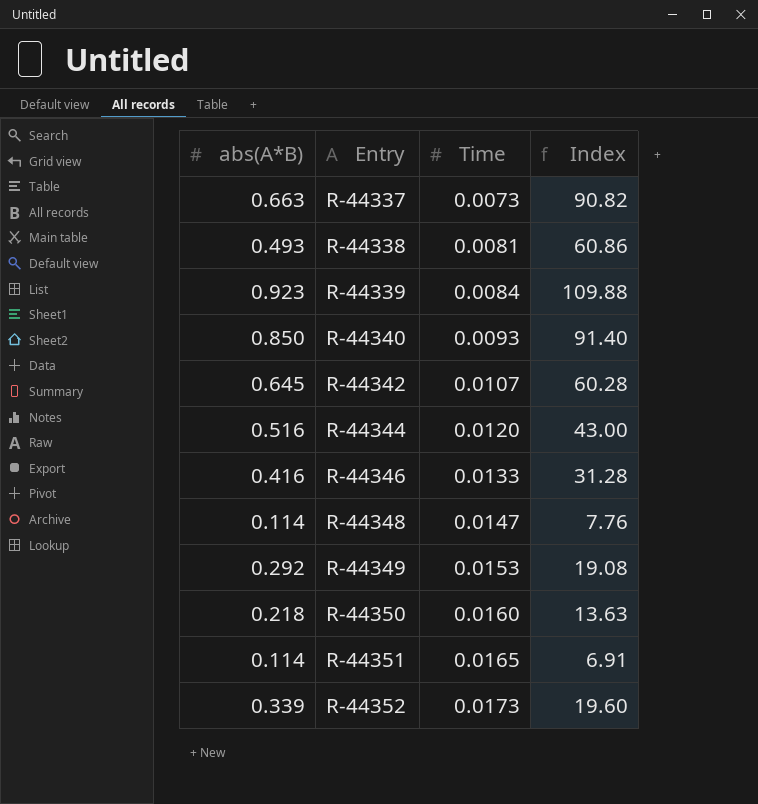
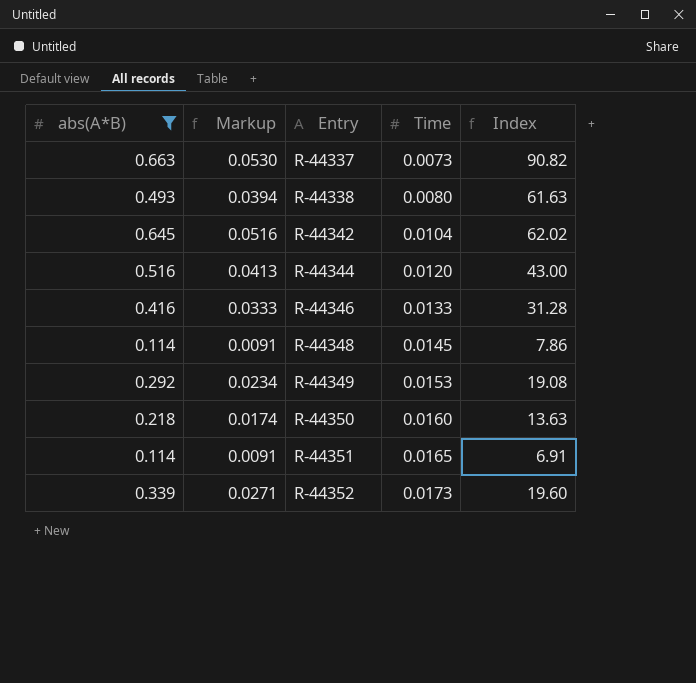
filter: none -> abs(A*B) <= 0.663
column Markup | formula: none -> [abs(A*B)] * 0.08
R-44338 | Time: 0.0081 -> 0.0080
R-44338 | Index: 60.86 -> 61.63
R-44342 | Time: 0.0107 -> 0.0104
R-44342 | Index: 60.28 -> 62.02
R-44348 | Time: 0.0147 -> 0.0145
R-44348 | Index: 7.76 -> 7.86

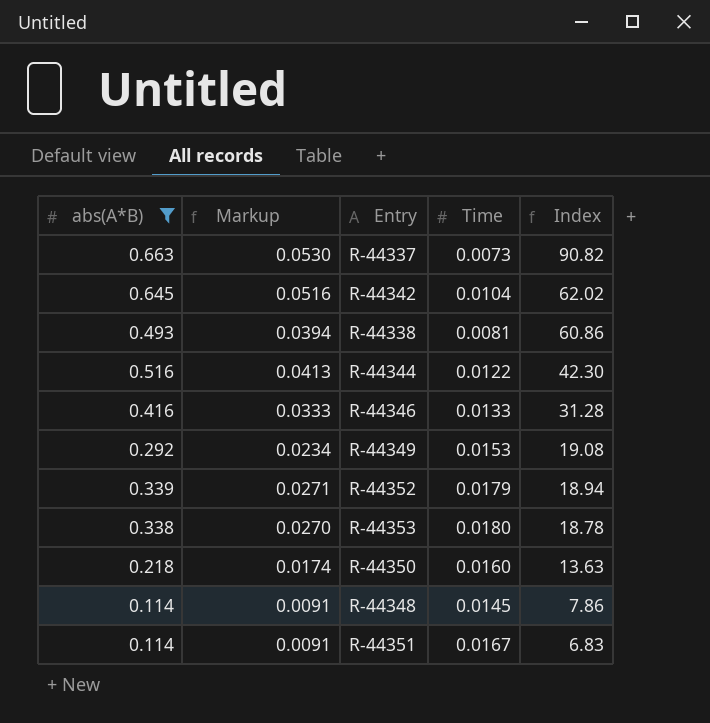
row order: Entry ascending -> Index descending
R-44338 | Time: 0.0080 -> 0.0081
R-44338 | Index: 61.63 -> 60.86
R-44344 | Time: 0.0120 -> 0.0122
R-44344 | Index: 43.00 -> 42.30
R-44352 | Time: 0.0173 -> 0.0179
R-44352 | Index: 19.60 -> 18.94
row R-44353: none -> 0.338 | 0.0270 | 0.0180 | 18.78
R-44351 | Time: 0.0165 -> 0.0167
R-44351 | Index: 6.91 -> 6.83

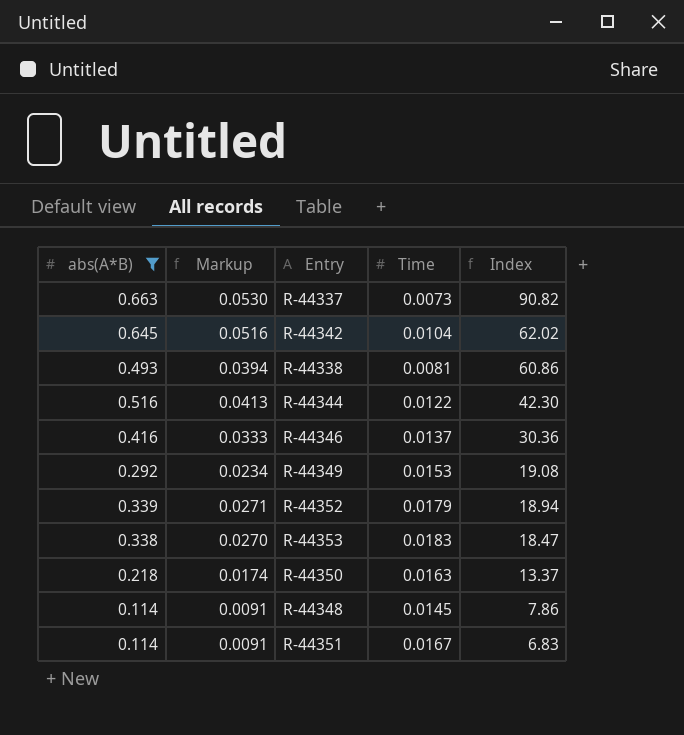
R-44346 | Time: 0.0133 -> 0.0137
R-44346 | Index: 31.28 -> 30.36
R-44353 | Time: 0.0180 -> 0.0183
R-44353 | Index: 18.78 -> 18.47
R-44350 | Time: 0.0160 -> 0.0163
R-44350 | Index: 13.63 -> 13.37

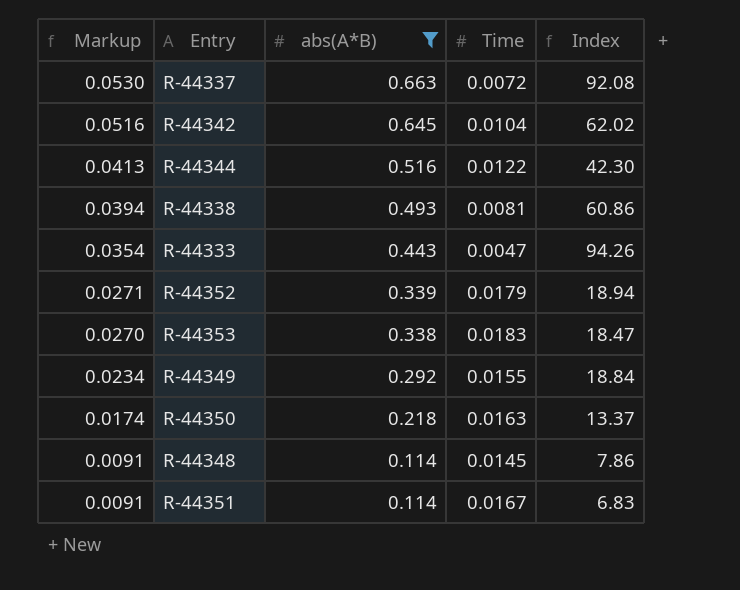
row order: Index descending -> Markup descending
column abs(A*B) | position: 1 -> 3
row R-44346: 0.416 | 0.0333 | 0.0137 | 30.36 -> none
R-44337 | Time: 0.0073 -> 0.0072
R-44337 | Index: 90.82 -> 92.08
row R-44333: none -> 0.0354 | 0.443 | 0.0047 | 94.26
R-44349 | Time: 0.0153 -> 0.0155
R-44349 | Index: 19.08 -> 18.84

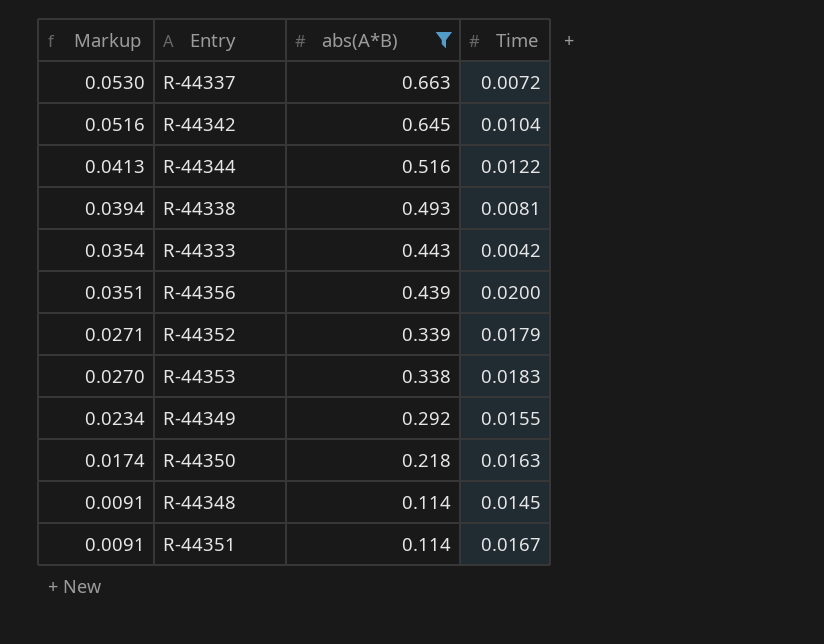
column Index | formula: [abs(A*B)] / [Time] -> none
R-44333 | Time: 0.0047 -> 0.0042
row R-44356: none -> 0.0351 | 0.439 | 0.0200

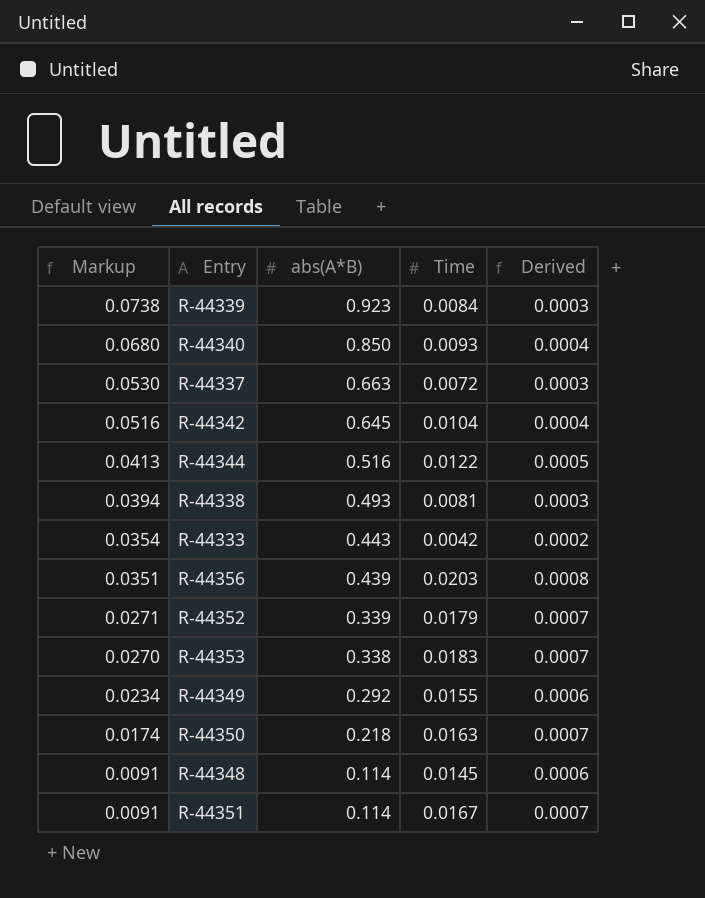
filter: abs(A*B) <= 0.663 -> none
column Derived | formula: none -> [Time] * 0.04
R-44356 | Time: 0.0200 -> 0.0203

